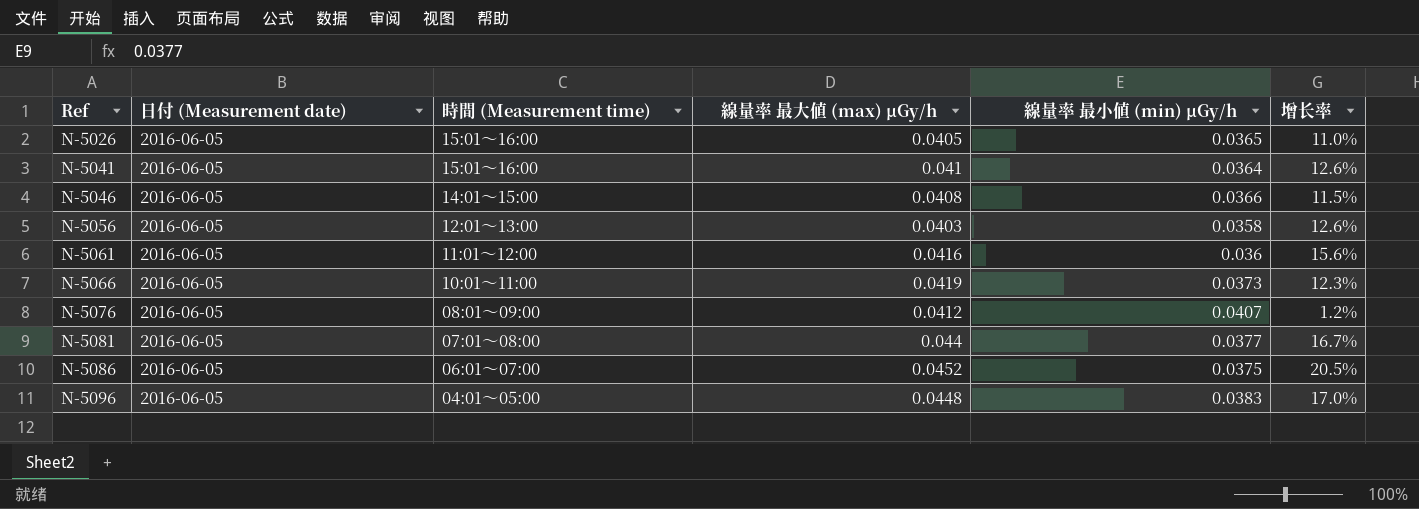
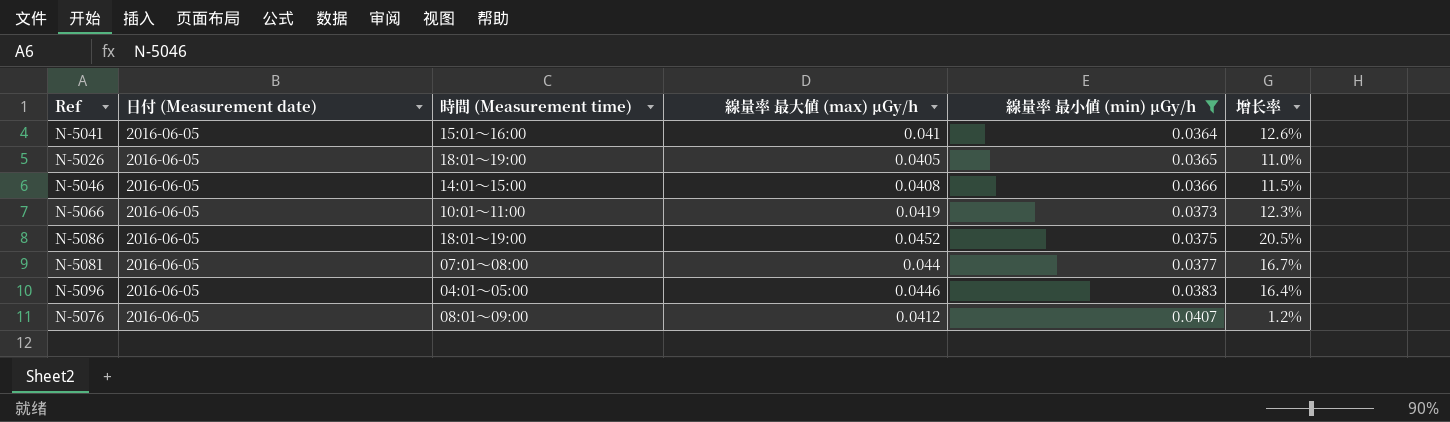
filter: none -> 線量率 最小値 (min) μGy/h >= 0.0364
row order: Ref ascending -> 線量率 最小値 (min) μGy/h ascending
N-5026 | 時間 (Measurement time): 15:01～16:00 -> 18:01～19:00
N-5086 | 時間 (Measurement time): 06:01～07:00 -> 18:01～19:00
N-5096 | 線量率 最大値 (max) μGy/h: 0.0448 -> 0.0446
N-5096 | 增长率: 17.0% -> 16.4%

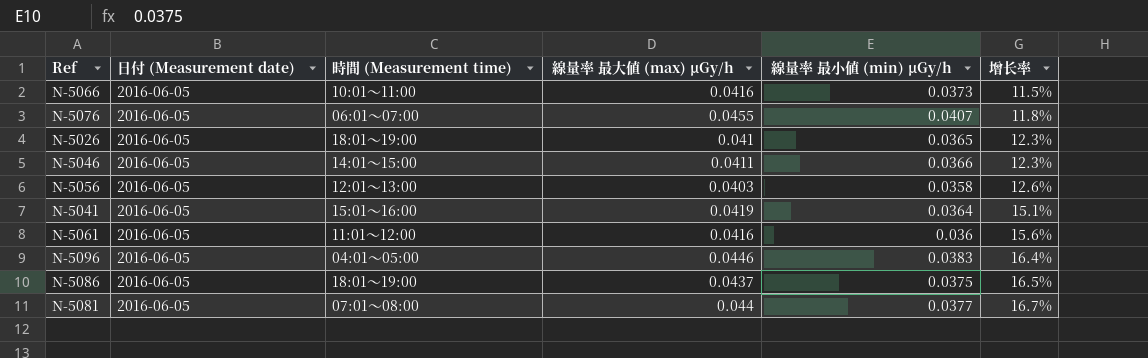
filter: 線量率 最小値 (min) μGy/h >= 0.0364 -> none
row order: 線量率 最小値 (min) μGy/h ascending -> 增长率 ascending
N-5066 | 線量率 最大値 (max) μGy/h: 0.0419 -> 0.0416
N-5066 | 增长率: 12.3% -> 11.5%
N-5076 | 時間 (Measurement time): 08:01～09:00 -> 06:01～07:00
N-5076 | 線量率 最大値 (max) μGy/h: 0.0412 -> 0.0455
N-5076 | 增长率: 1.2% -> 11.8%
N-5026 | 線量率 最大値 (max) μGy/h: 0.0405 -> 0.041
N-5026 | 增长率: 11.0% -> 12.3%
N-5046 | 線量率 最大値 (max) μGy/h: 0.0408 -> 0.0411
N-5046 | 增长率: 11.5% -> 12.3%
N-5041 | 線量率 最大値 (max) μGy/h: 0.041 -> 0.0419
N-5041 | 增长率: 12.6% -> 15.1%
N-5086 | 線量率 最大値 (max) μGy/h: 0.0452 -> 0.0437
N-5086 | 增长率: 20.5% -> 16.5%

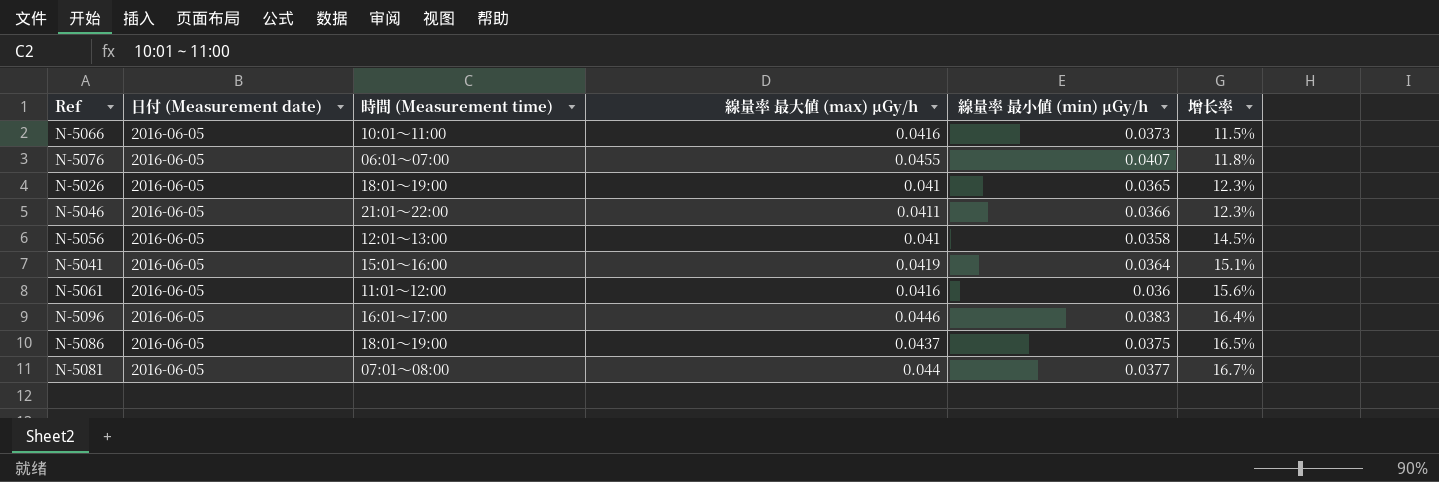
N-5046 | 時間 (Measurement time): 14:01～15:00 -> 21:01～22:00
N-5056 | 線量率 最大値 (max) μGy/h: 0.0403 -> 0.041
N-5056 | 增长率: 12.6% -> 14.5%
N-5096 | 時間 (Measurement time): 04:01～05:00 -> 16:01～17:00

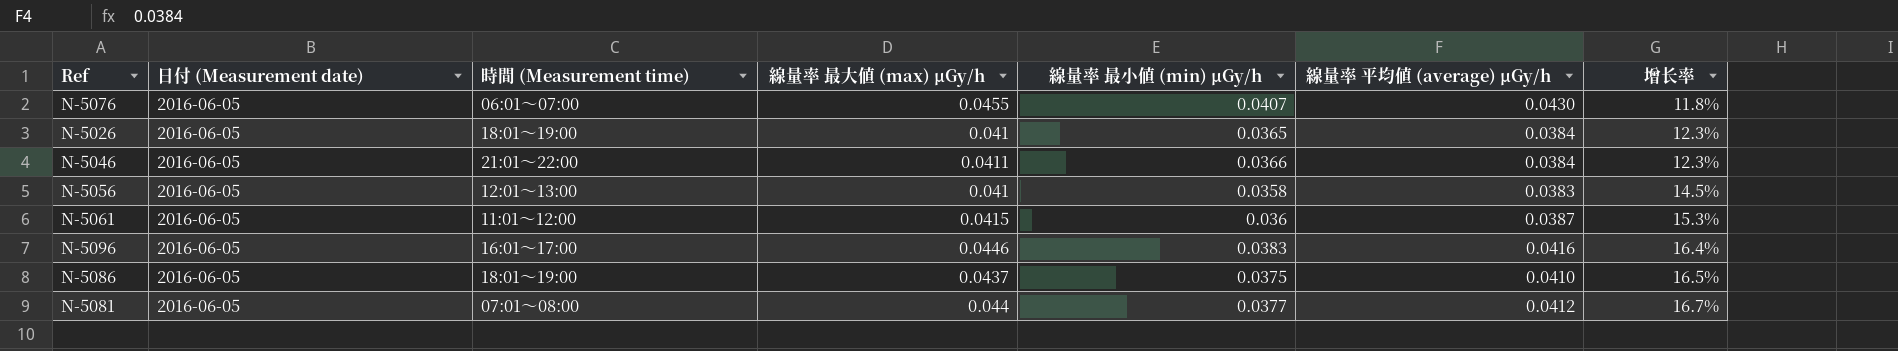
column 線量率 平均値 (average) μGy/h | position: none -> 6
row N-5066: 2016-06-05 | 10:01～11:00 | 0.0416 | 0.0373 | 11.5% -> none
row N-5041: 2016-06-05 | 15:01～16:00 | 0.0419 | 0.0364 | 15.1% -> none
N-5061 | 線量率 最大値 (max) μGy/h: 0.0416 -> 0.0415
N-5061 | 增长率: 15.6% -> 15.3%

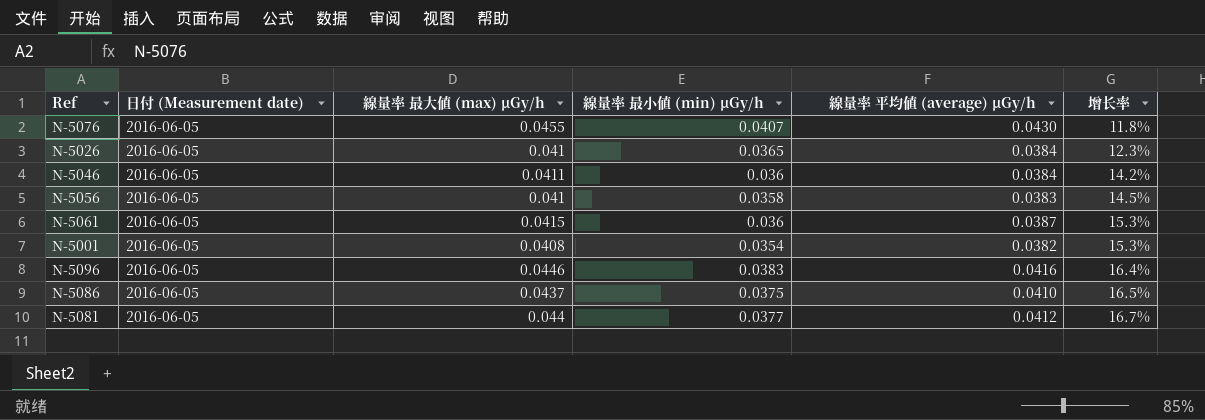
column 時間 (Measurement time) | position: 3 -> none
N-5046 | 線量率 最小値 (min) μGy/h: 0.0366 -> 0.036
N-5046 | 增长率: 12.3% -> 14.2%
row N-5001: none -> 2016-06-05 | 0.0408 | 0.0354 | 0.0382 | 15.3%

